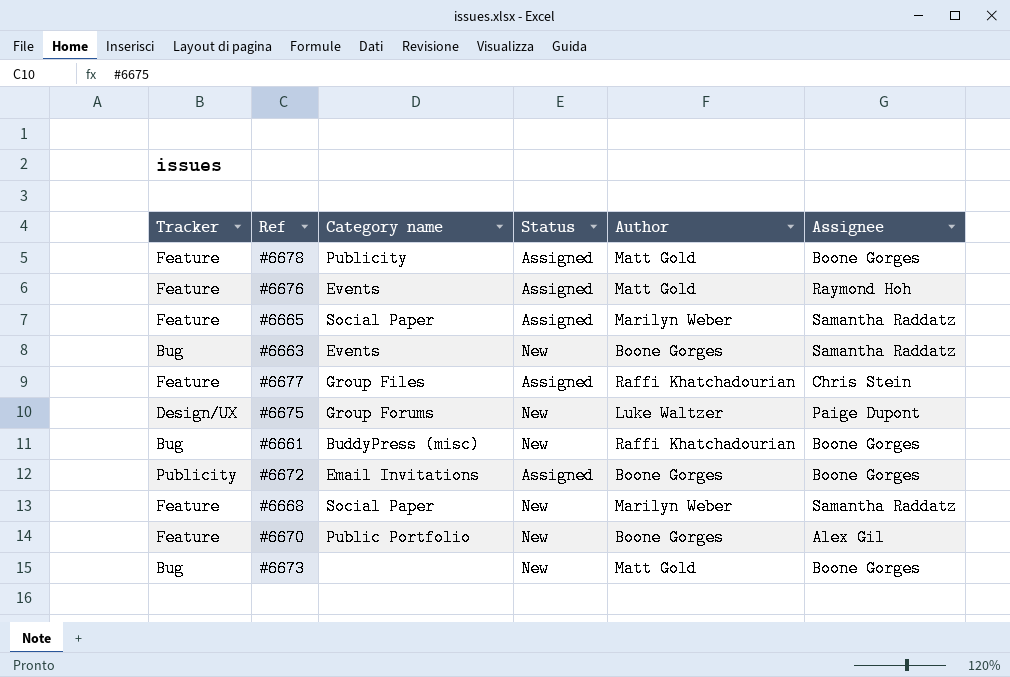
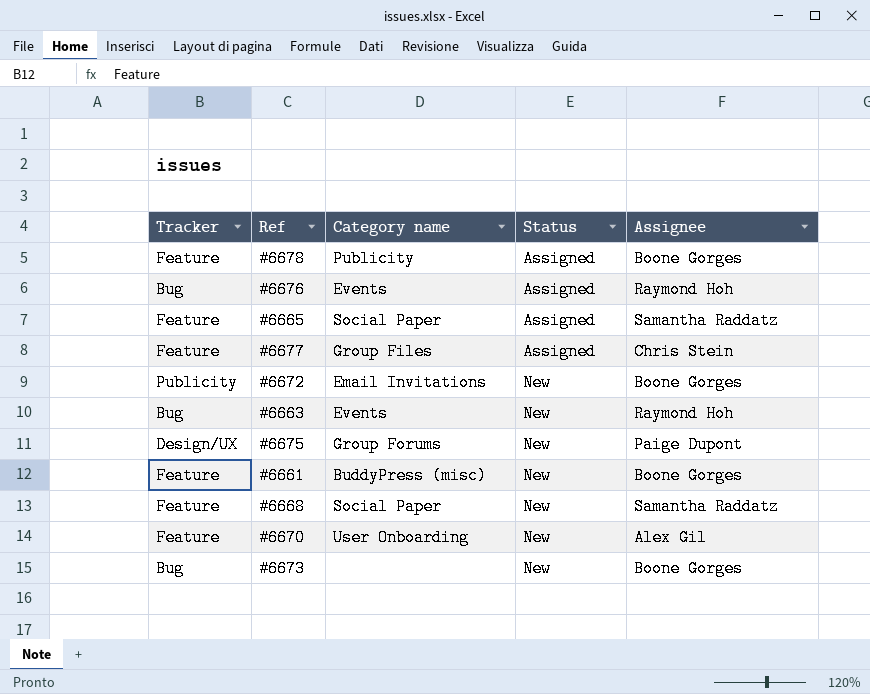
row order: none -> Status ascending
column Author | position: 5 -> none
#6676 | Tracker: Feature -> Bug
#6672 | Status: Assigned -> New
#6663 | Assignee: Samantha Raddatz -> Raymond Hoh
#6661 | Tracker: Bug -> Feature
#6670 | Category name: Public Portfolio -> User Onboarding

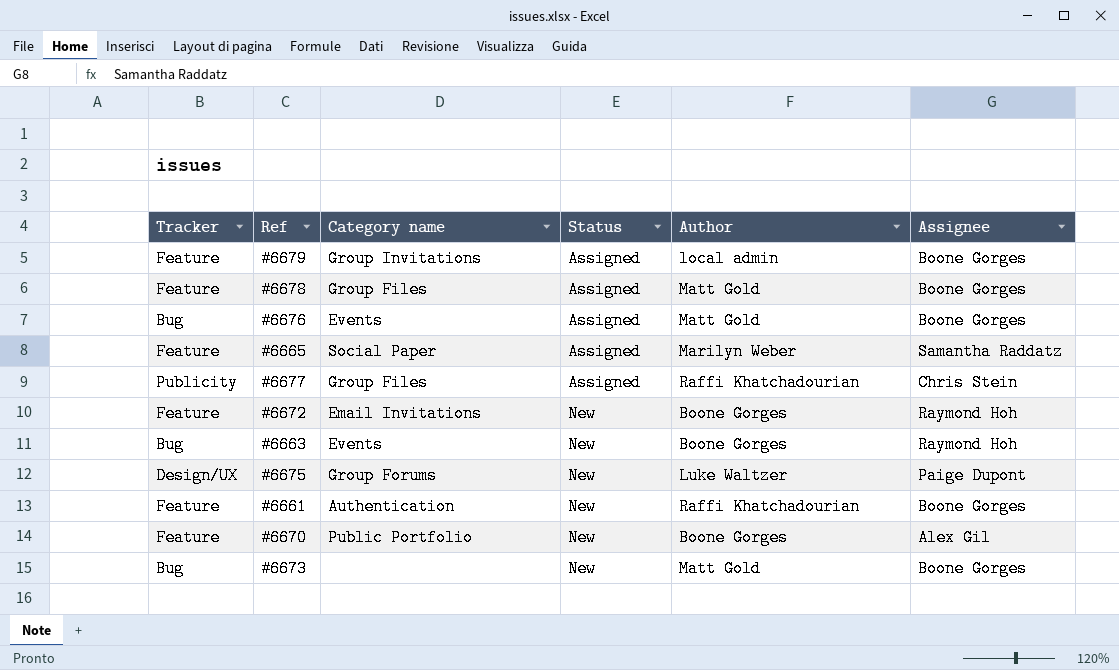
column Author | position: none -> 5
row #6668: Feature | Social Paper | New | Samantha Raddatz -> none
row #6679: none -> Feature | Group Invitations | Assigned | local admin | Boone Gorges
#6678 | Category name: Publicity -> Group Files
#6676 | Assignee: Raymond Hoh -> Boone Gorges
#6677 | Tracker: Feature -> Publicity
#6672 | Tracker: Publicity -> Feature
#6672 | Assignee: Boone Gorges -> Raymond Hoh
#6661 | Category name: BuddyPress (misc) -> Authentication
#6670 | Category name: User Onboarding -> Public Portfolio

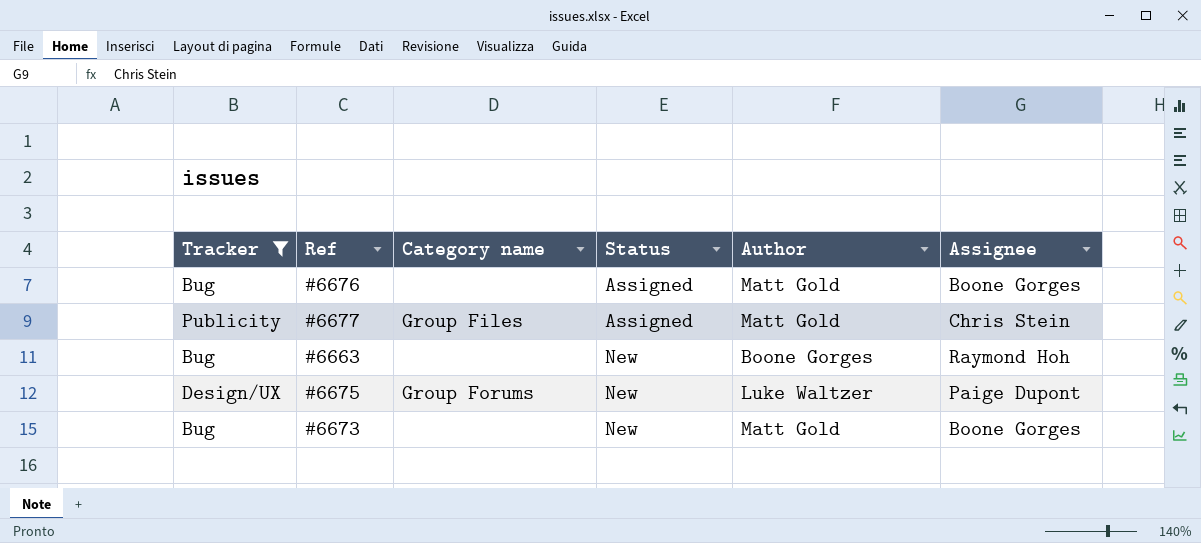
filter: none -> Tracker != Feature
#6676 | Category name: Events -> none
#6677 | Author: Raffi Khatchadourian -> Matt Gold
#6663 | Category name: Events -> none

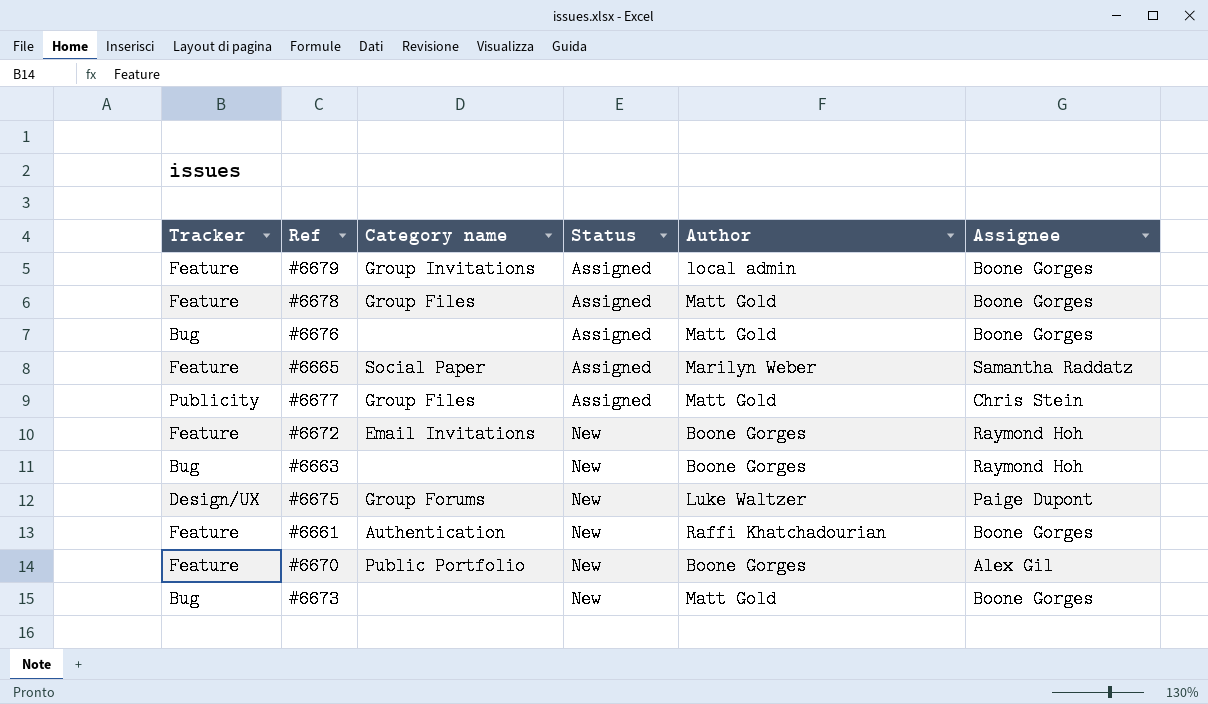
filter: Tracker != Feature -> none

